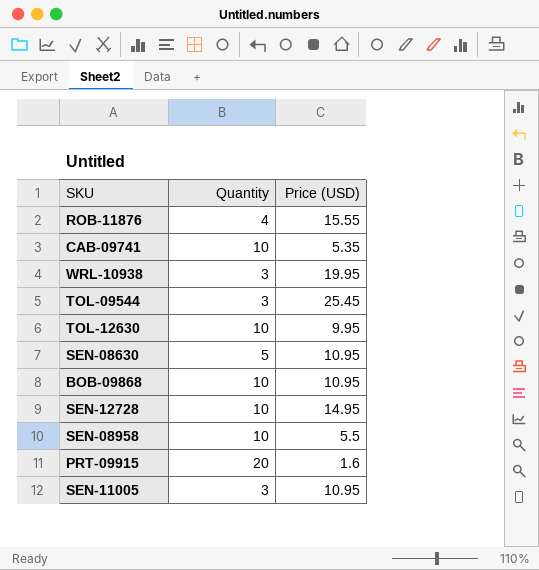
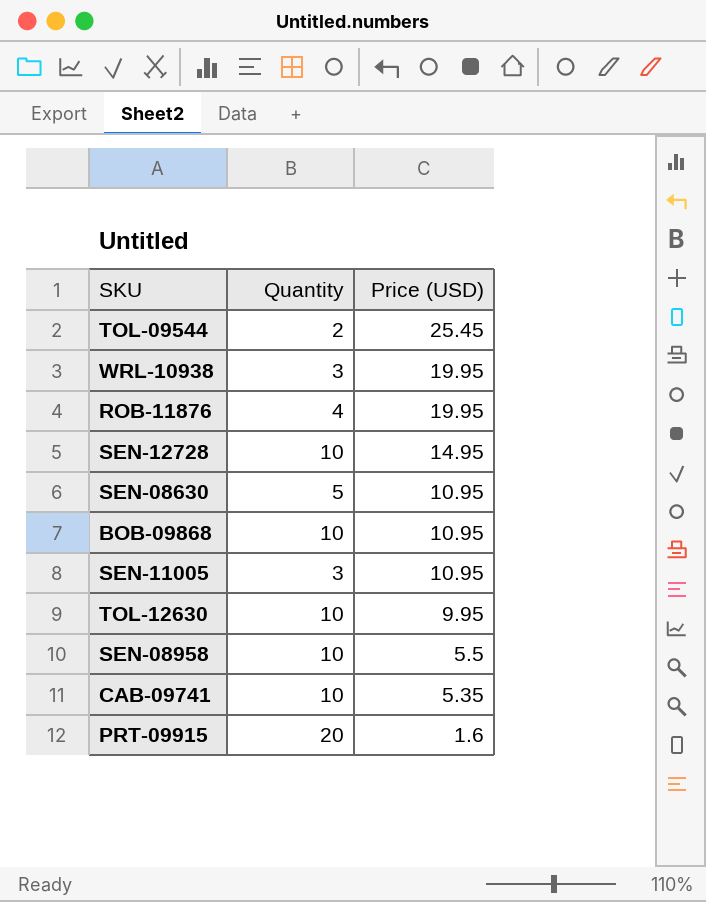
row order: none -> Price (USD) descending
TOL-09544 | Quantity: 3 -> 2
ROB-11876 | Price (USD): 15.55 -> 19.95

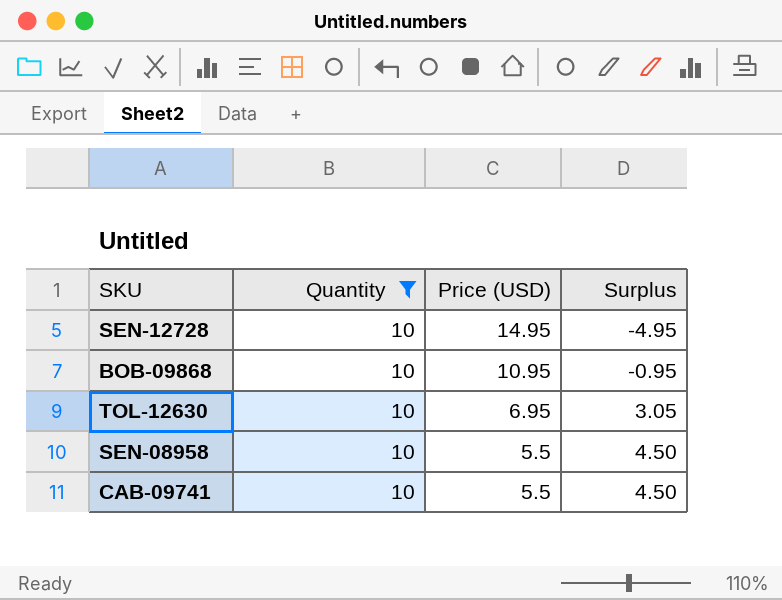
filter: none -> Quantity = 10
column Surplus | formula: none -> [Quantity] - [Price (USD)]
TOL-12630 | Price (USD): 9.95 -> 6.95
CAB-09741 | Price (USD): 5.35 -> 5.5

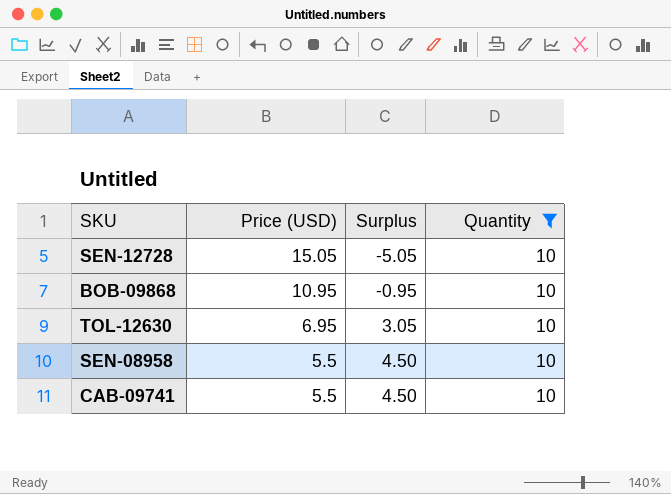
column Quantity | position: 2 -> 4
SEN-12728 | Price (USD): 14.95 -> 15.05
SEN-12728 | Surplus: -4.95 -> -5.05

